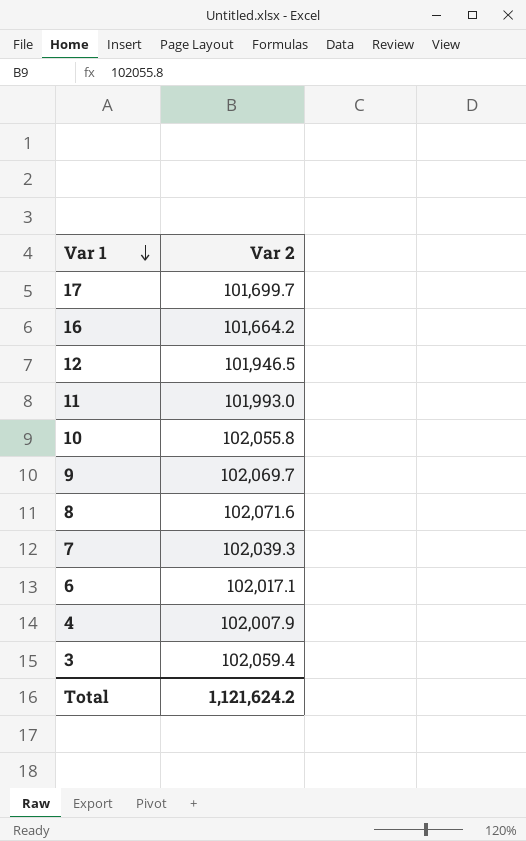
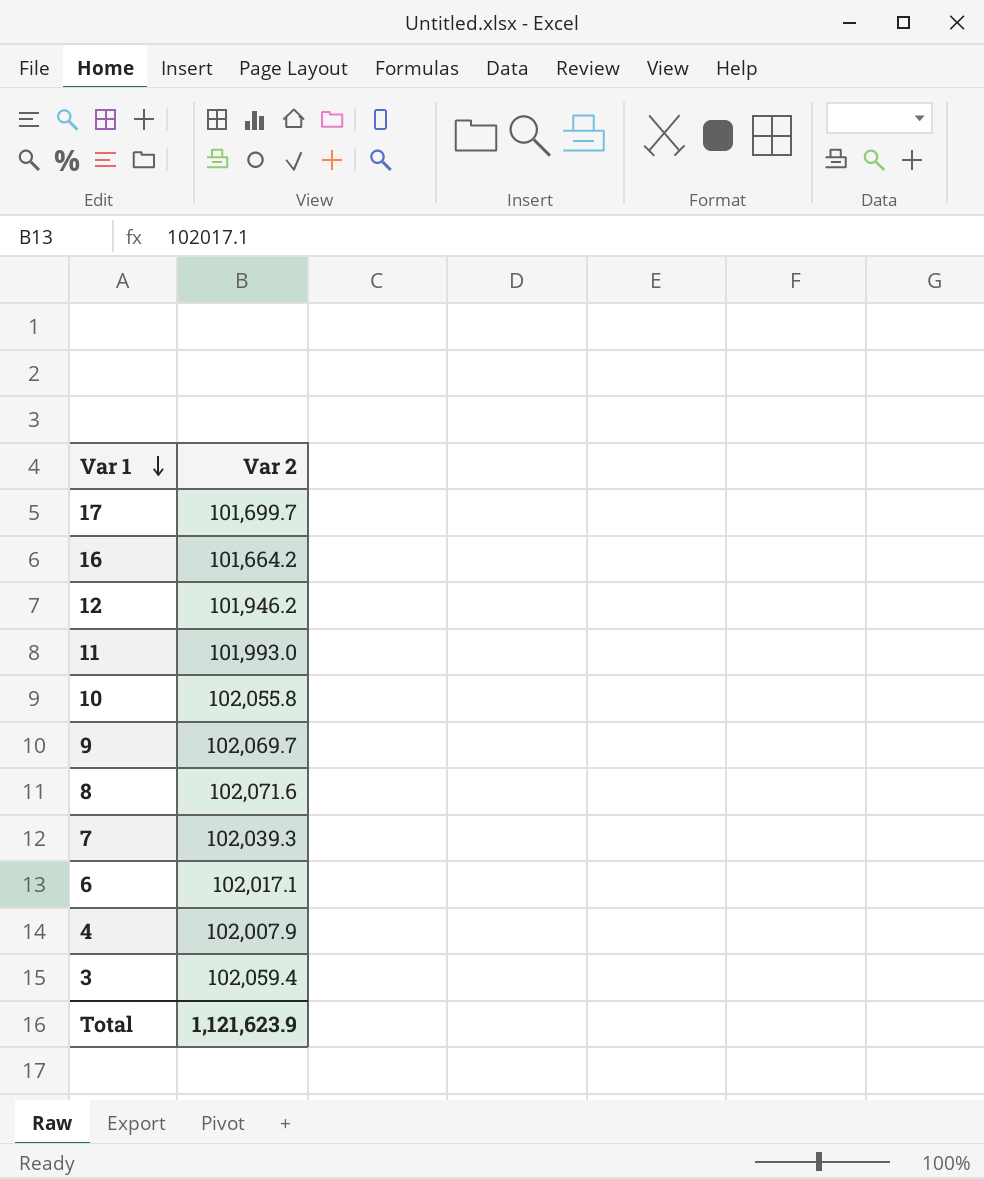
12 | Var 2: 101,946.5 -> 101,946.2
Total | Var 2: 1,121,624.2 -> 1,121,623.9

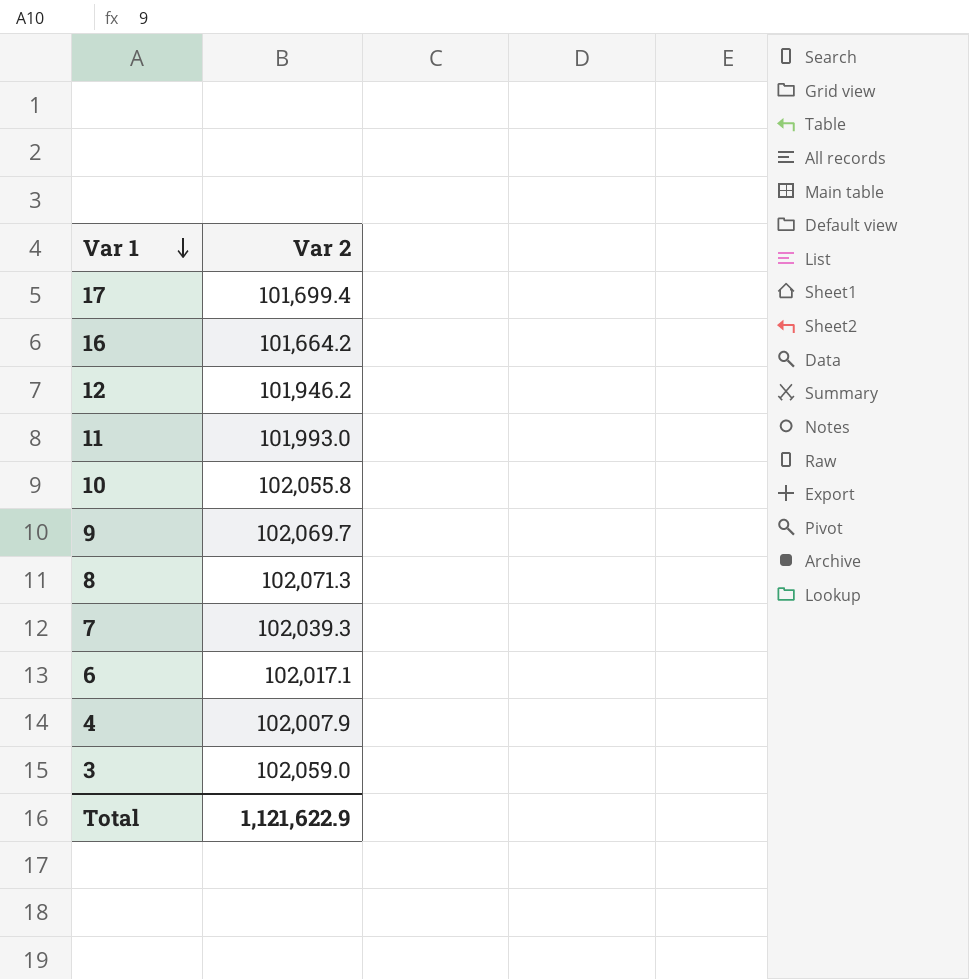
17 | Var 2: 101,699.7 -> 101,699.4
8 | Var 2: 102,071.6 -> 102,071.3
3 | Var 2: 102,059.4 -> 102,059.0
Total | Var 2: 1,121,623.9 -> 1,121,622.9

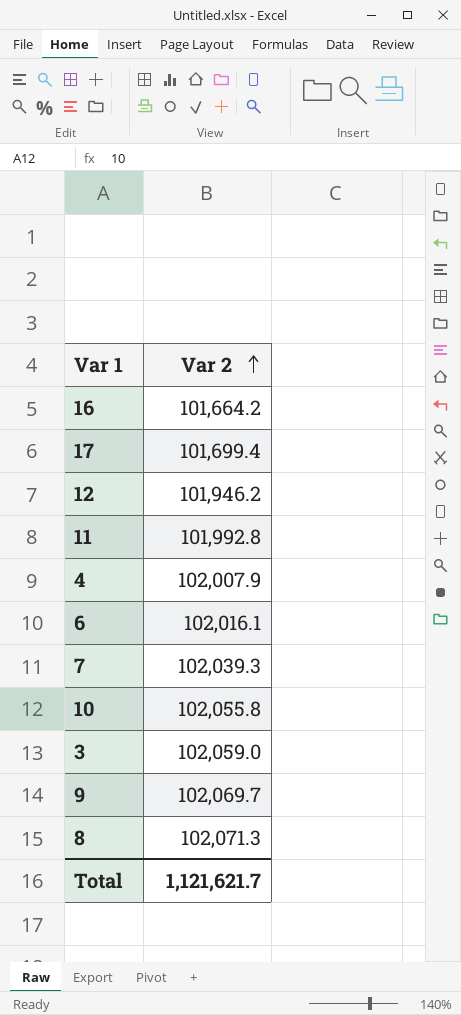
row order: Var 1 descending -> Var 2 ascending
11 | Var 2: 101,993.0 -> 101,992.8
6 | Var 2: 102,017.1 -> 102,016.1
Total | Var 2: 1,121,622.9 -> 1,121,621.7

